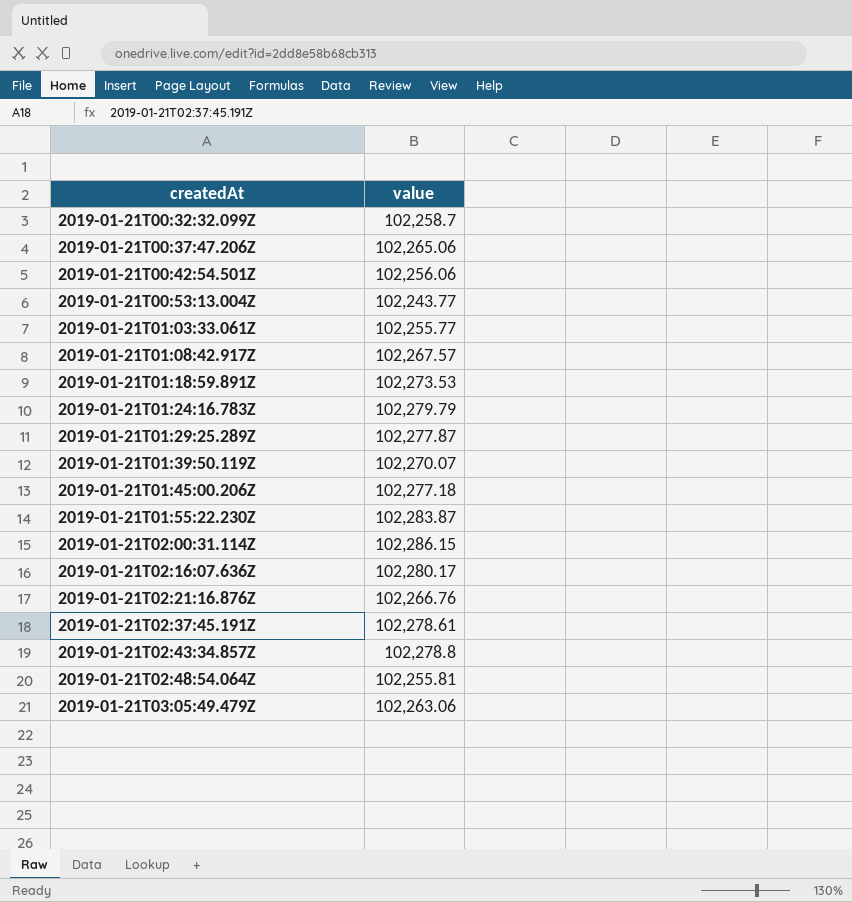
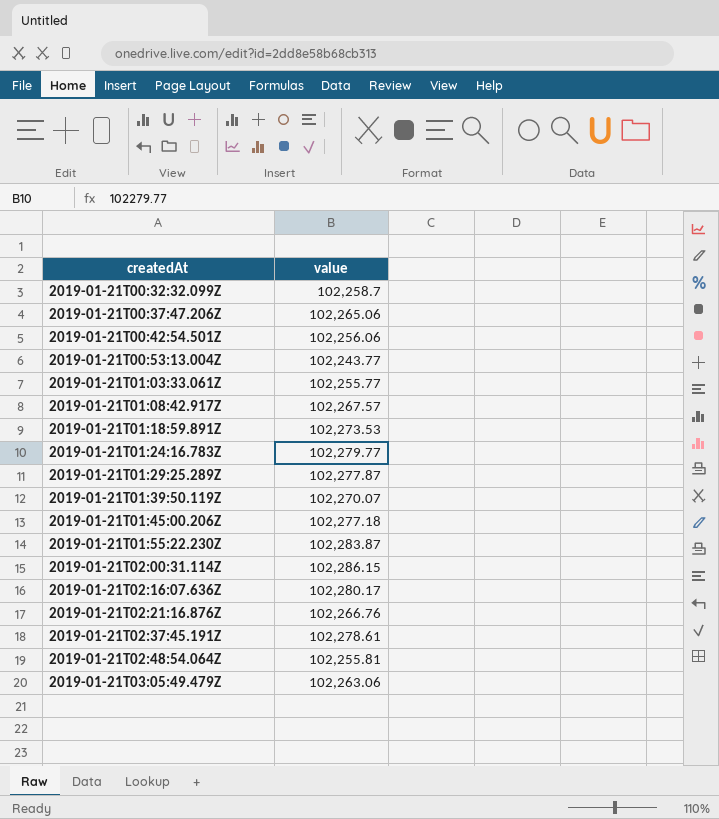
row 2019-01-21T02:43:34.857Z: 102,278.8 -> none
2019-01-21T01:24:16.783Z | value: 102,279.79 -> 102,279.77

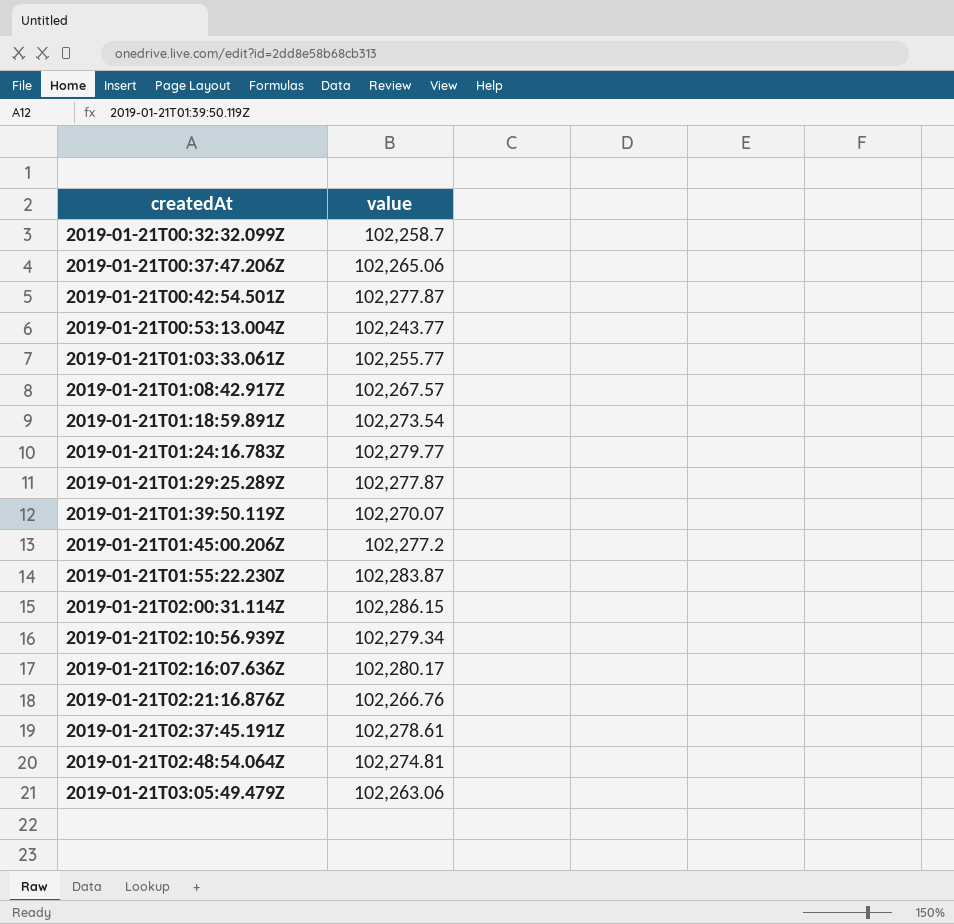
2019-01-21T00:42:54.501Z | value: 102,256.06 -> 102,277.87
2019-01-21T01:18:59.891Z | value: 102,273.53 -> 102,273.54
2019-01-21T01:45:00.206Z | value: 102,277.18 -> 102,277.2
row 2019-01-21T02:10:56.939Z: none -> 102,279.34
2019-01-21T02:48:54.064Z | value: 102,255.81 -> 102,274.81

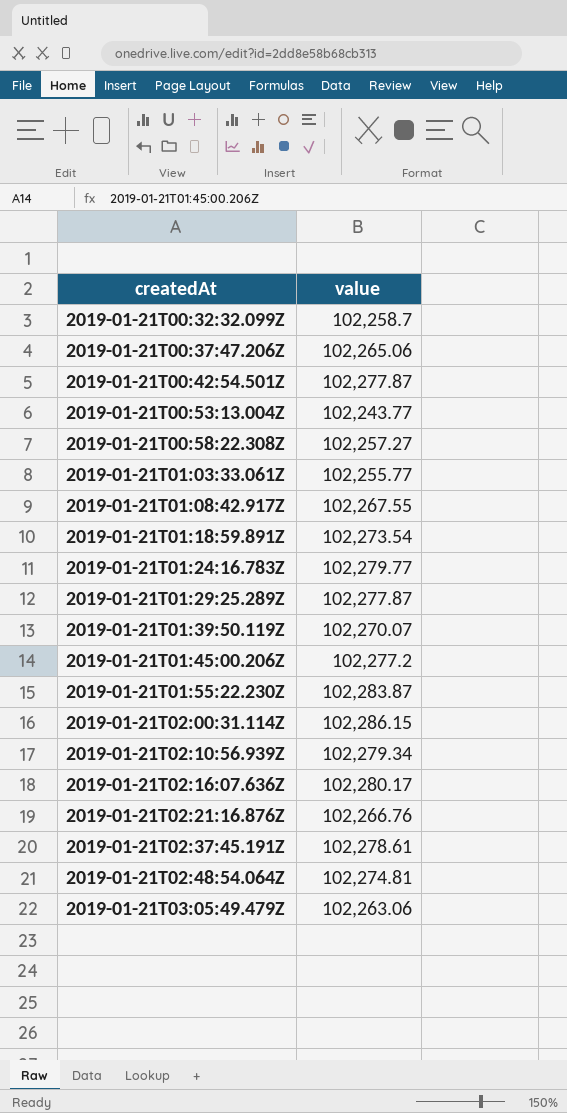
row 2019-01-21T00:58:22.308Z: none -> 102,257.27
2019-01-21T01:08:42.917Z | value: 102,267.57 -> 102,267.55

